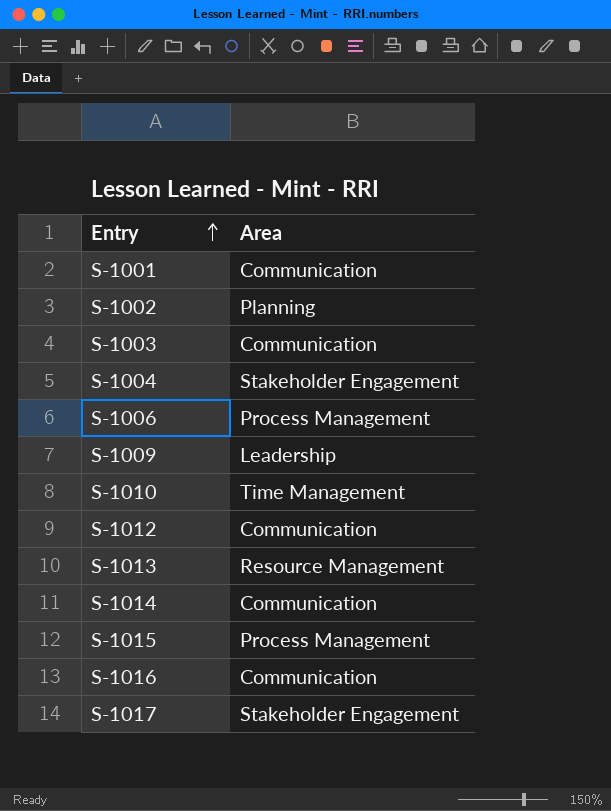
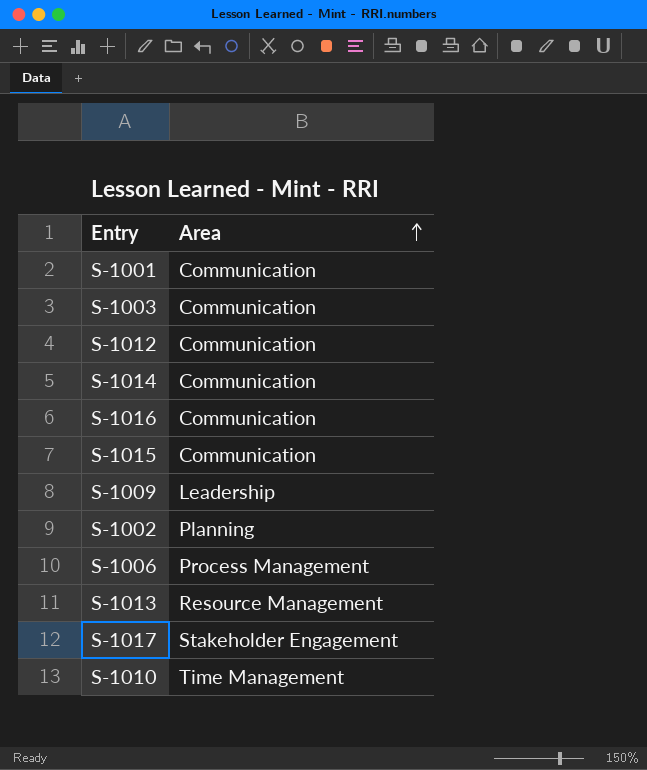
row order: Entry ascending -> Area ascending
row S-1004: Stakeholder Engagement -> none
S-1015 | Area: Process Management -> Communication

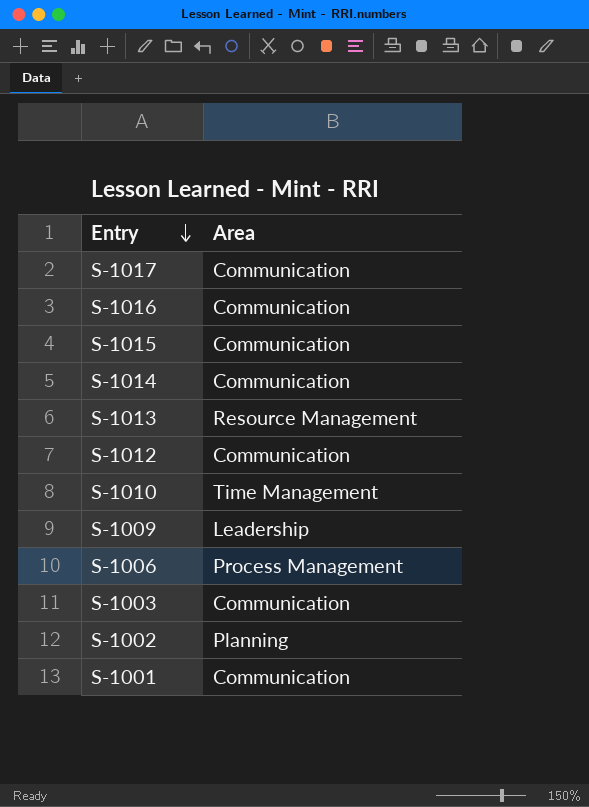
row order: Area ascending -> Entry descending
S-1017 | Area: Stakeholder Engagement -> Communication

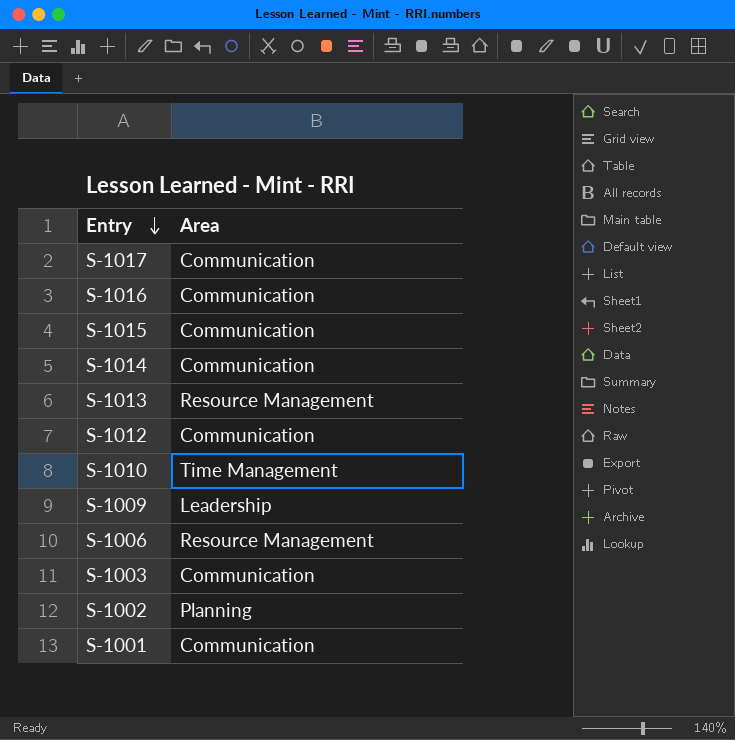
S-1006 | Area: Process Management -> Resource Management

